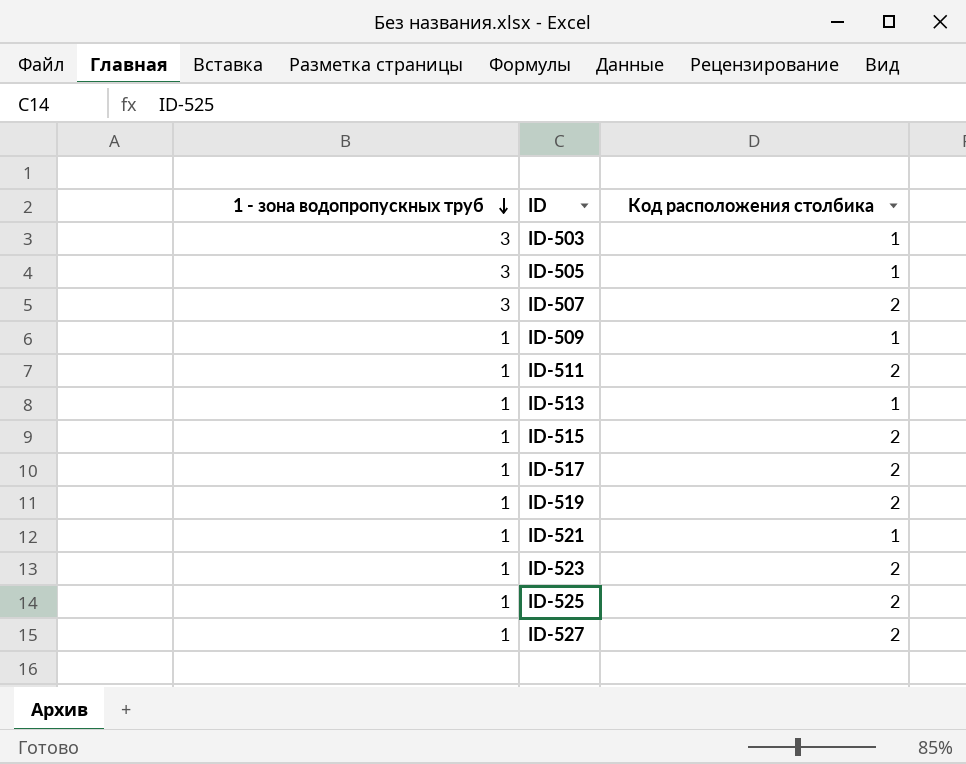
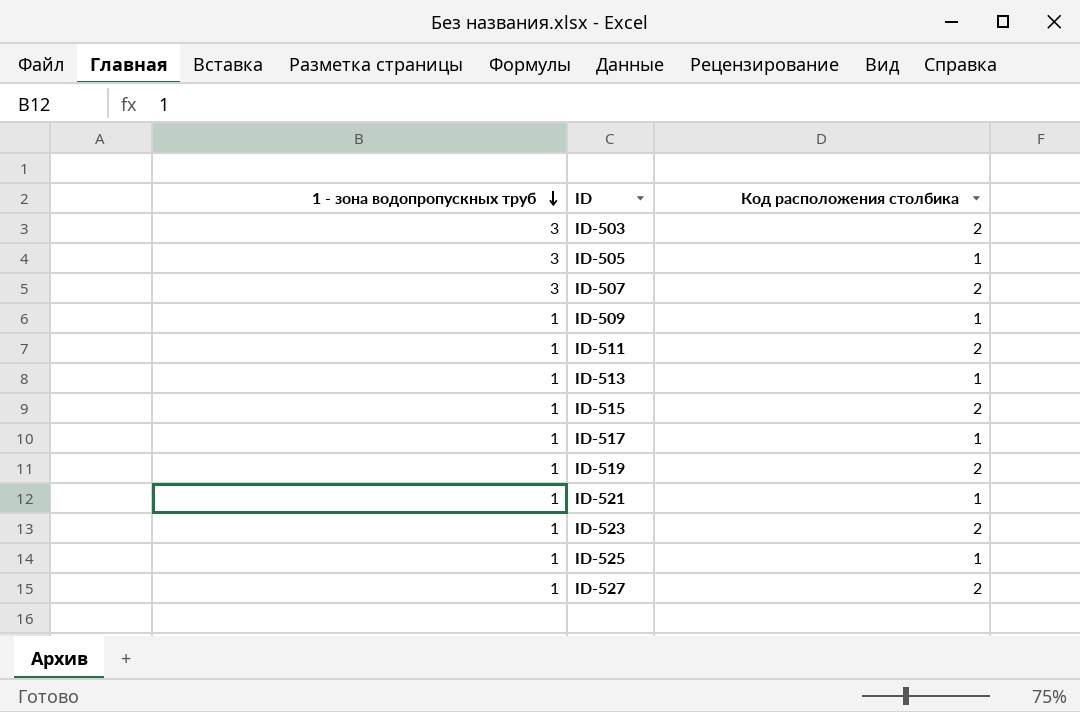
ID-503 | Код расположения столбика: 1 -> 2
ID-517 | Код расположения столбика: 2 -> 1
ID-525 | Код расположения столбика: 2 -> 1

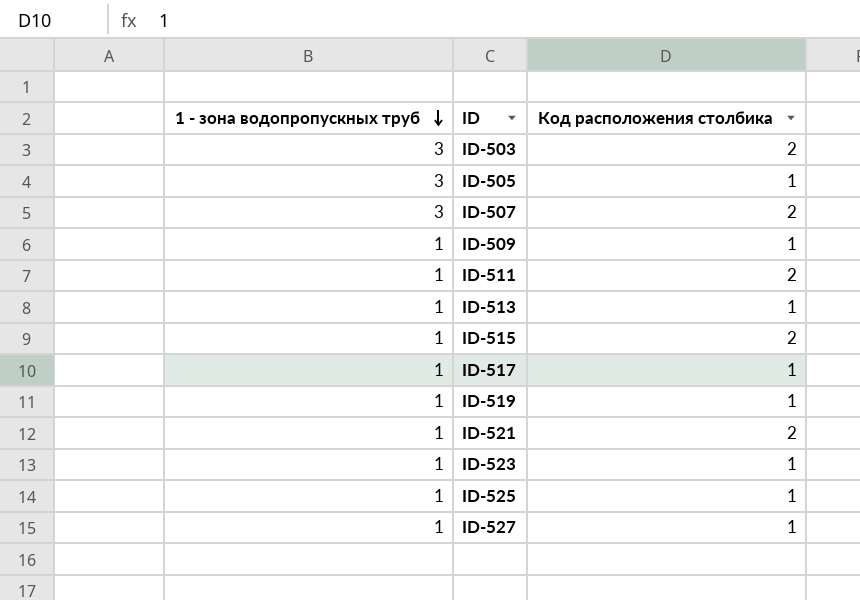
ID-519 | Код расположения столбика: 2 -> 1
ID-521 | Код расположения столбика: 1 -> 2
ID-523 | Код расположения столбика: 2 -> 1
ID-527 | Код расположения столбика: 2 -> 1

